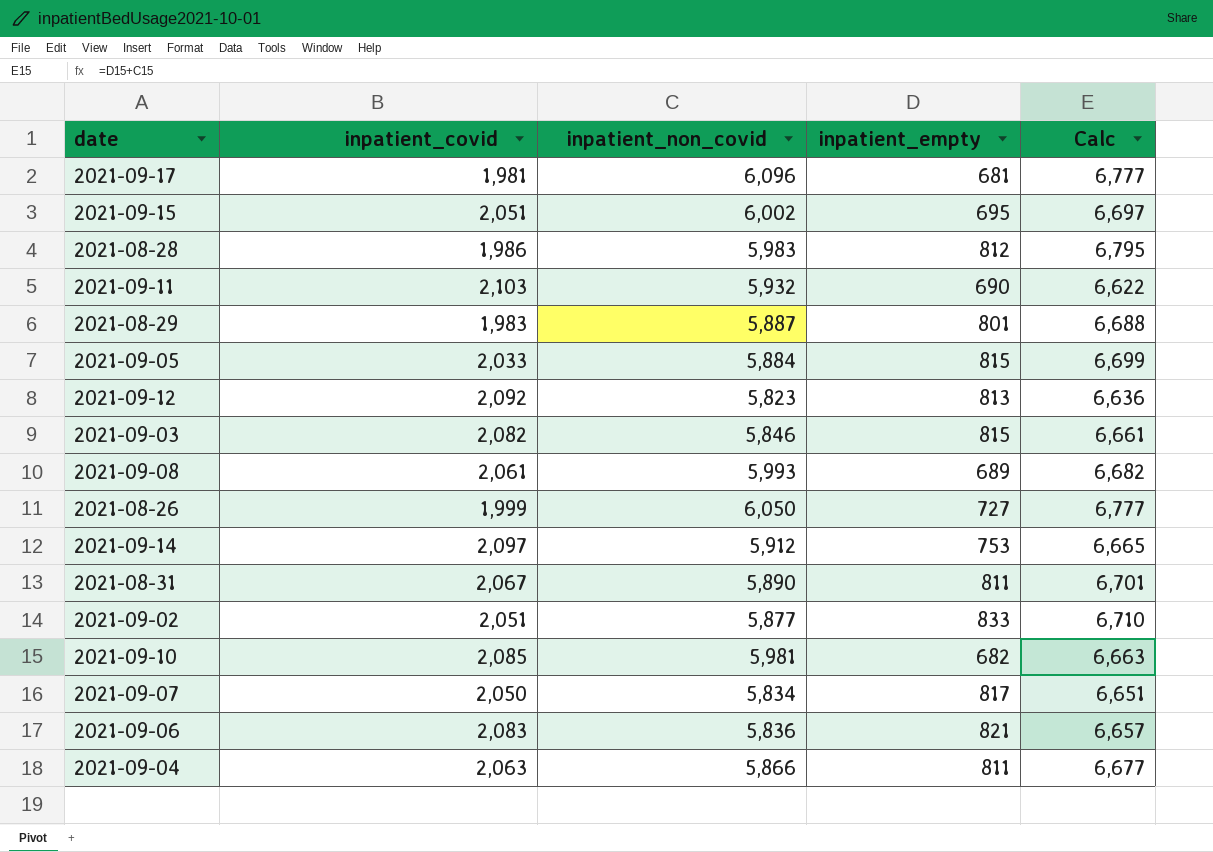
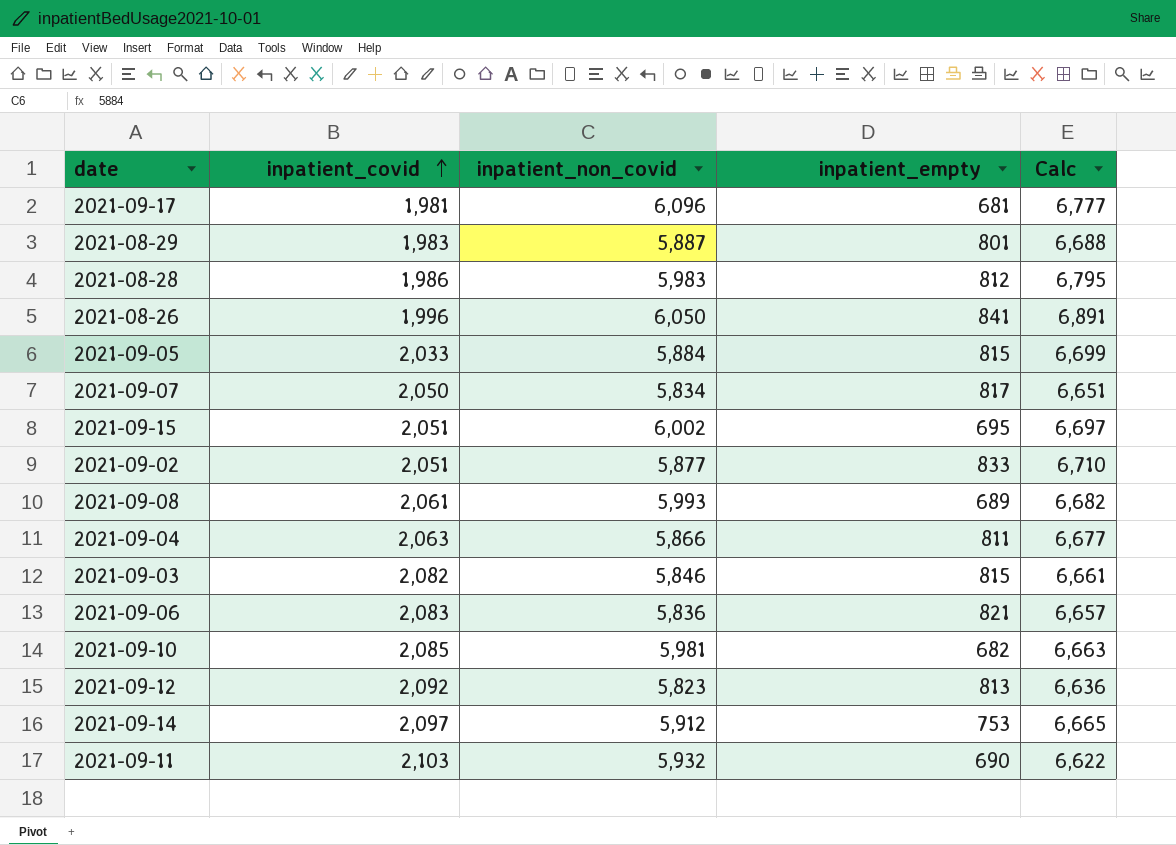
row order: none -> inpatient_covid ascending
row 2021-08-31: 2,067 | 5,890 | 811 | 6,701 -> none
2021-08-26 | inpatient_covid: 1,999 -> 1,996
2021-08-26 | inpatient_empty: 727 -> 841
2021-08-26 | Calc: 6,777 -> 6,891

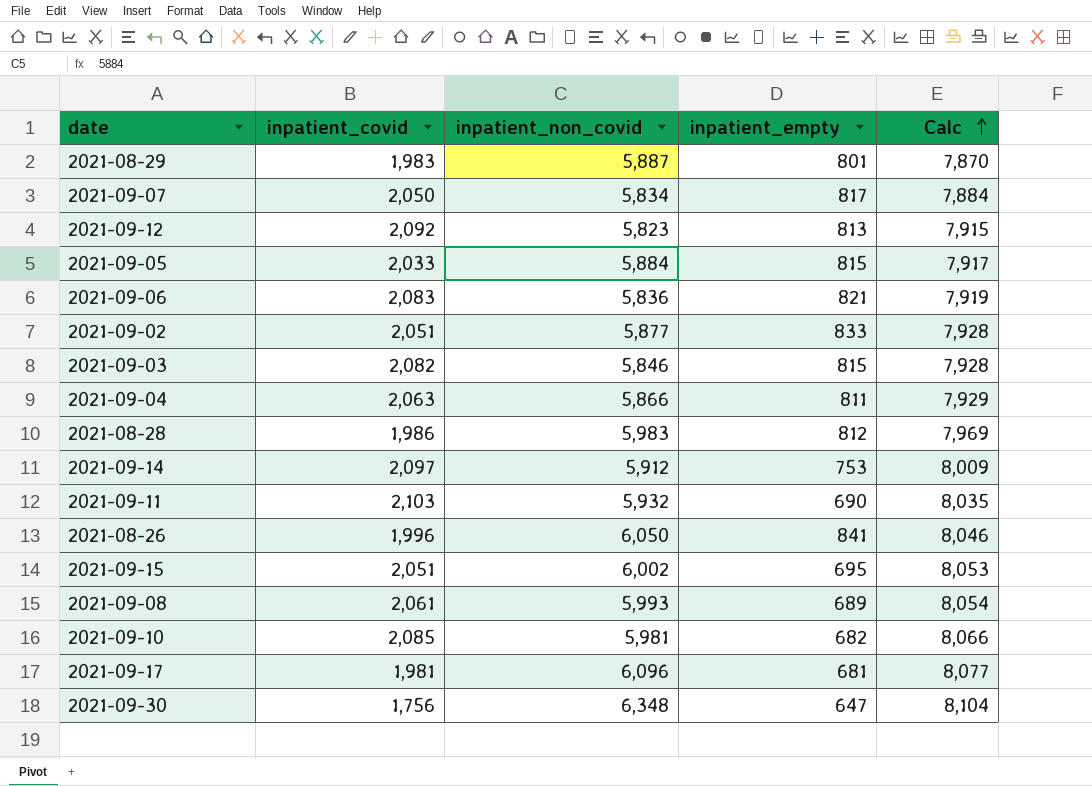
row order: inpatient_covid ascending -> Calc ascending
column Calc | formula: [inpatient_non_covid] + [inpatient_empty] -> [inpatient_covid] + [inpatient_non_covid]
row 2021-09-30: none -> 1,756 | 6,348 | 647 | 8,104

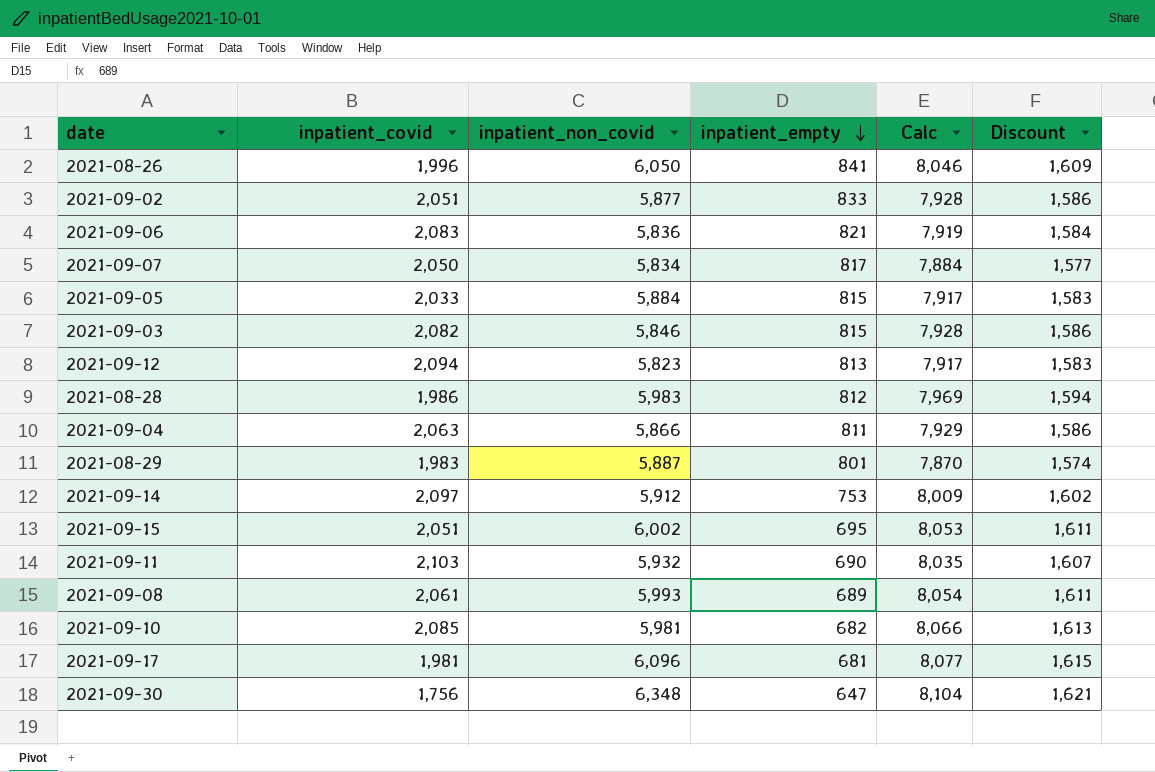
row order: Calc ascending -> inpatient_empty descending
column Discount | formula: none -> [Calc] * 0.2
2021-09-12 | inpatient_covid: 2,092 -> 2,094
2021-09-12 | Calc: 7,915 -> 7,917

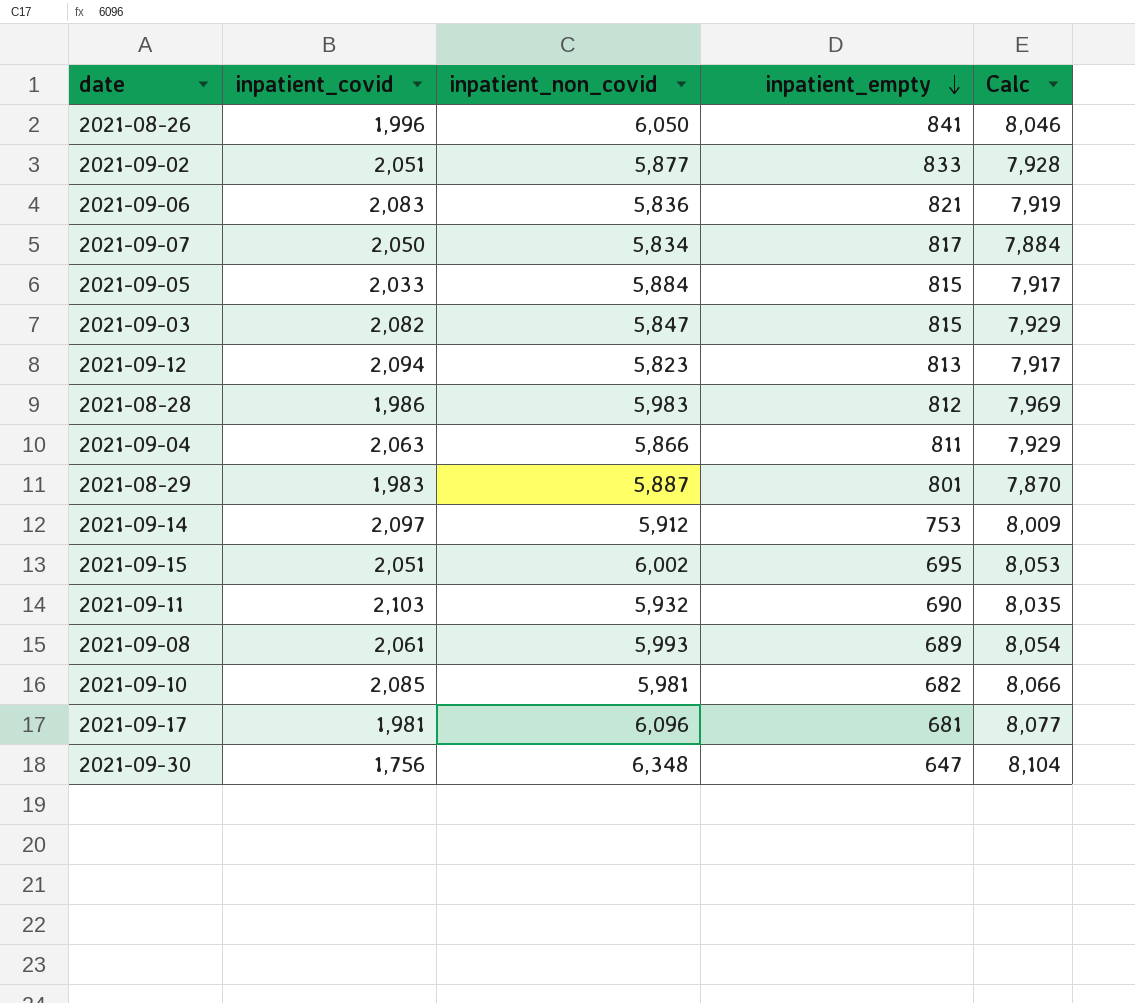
column Discount | formula: [Calc] * 0.2 -> none
2021-09-03 | inpatient_non_covid: 5,846 -> 5,847
2021-09-03 | Calc: 7,928 -> 7,929

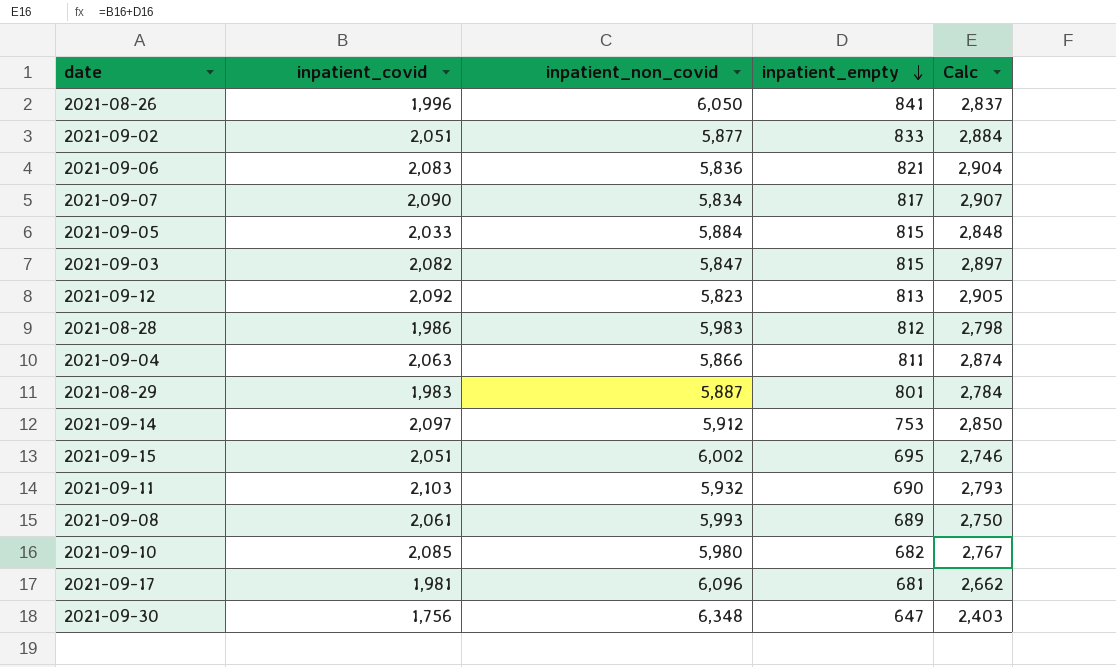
column Calc | formula: [inpatient_covid] + [inpatient_non_covid] -> [inpatient_covid] + [inpatient_empty]
2021-09-07 | inpatient_covid: 2,050 -> 2,090
2021-09-12 | inpatient_covid: 2,094 -> 2,092
2021-09-10 | inpatient_non_covid: 5,981 -> 5,980

